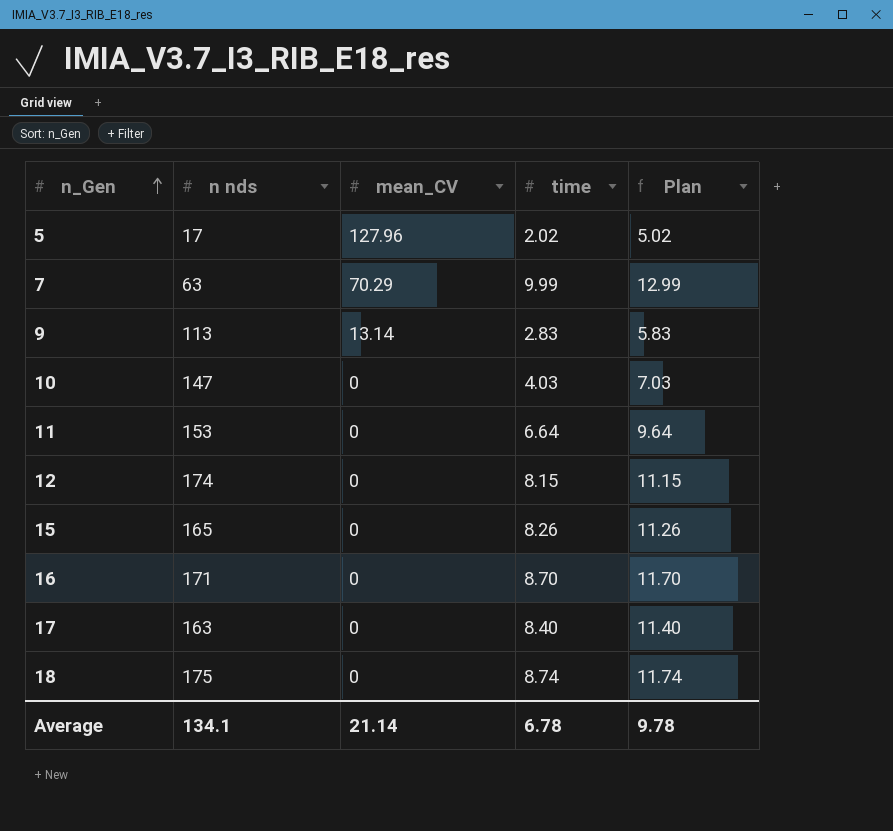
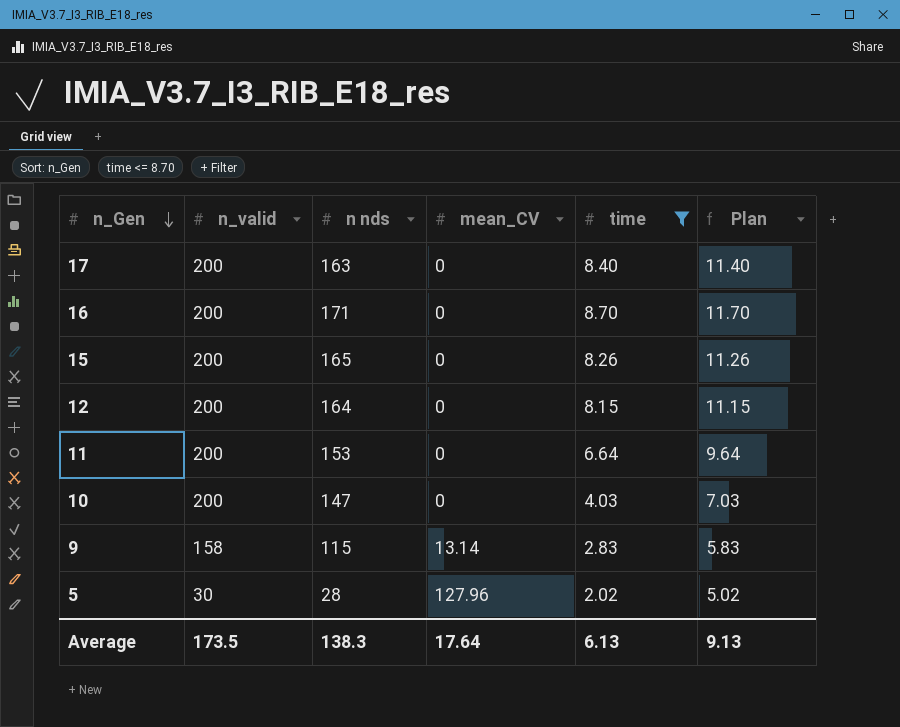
filter: none -> time <= 8.70
row order: n_Gen ascending -> n_Gen descending
column n_valid | position: none -> 2
12 | n nds: 174 -> 164
9 | n nds: 113 -> 115
5 | n nds: 17 -> 28
Average | n nds: 134.1 -> 138.3
Average | mean_CV: 21.14 -> 17.64
Average | time: 6.78 -> 6.13
Average | Plan: 9.78 -> 9.13

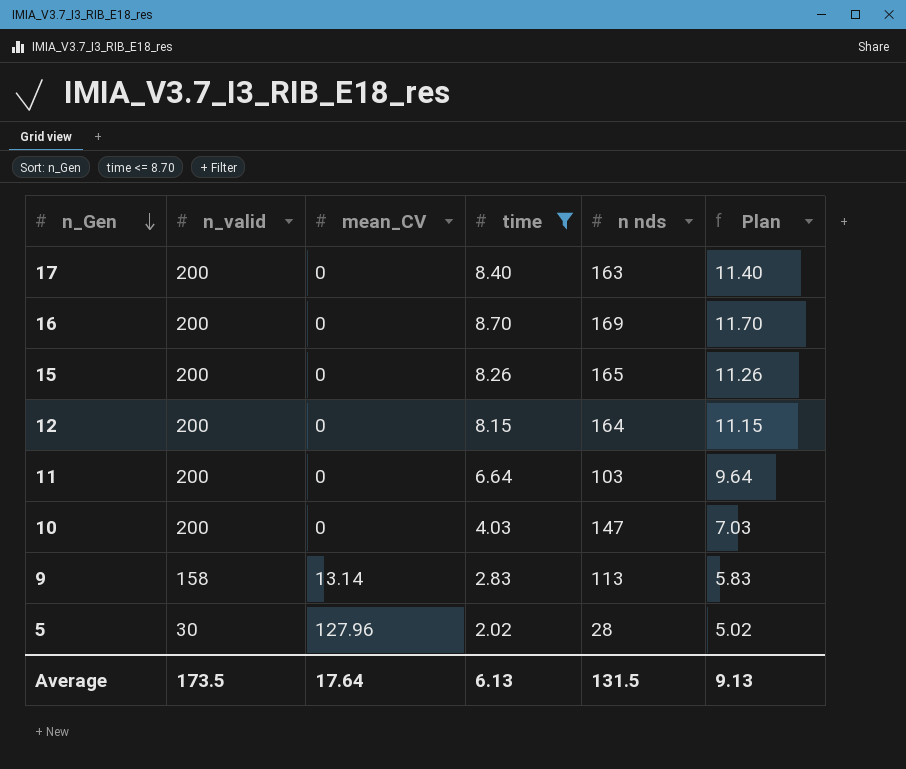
column n nds | position: 3 -> 5
16 | n nds: 171 -> 169
11 | n nds: 153 -> 103
9 | n nds: 115 -> 113
Average | n nds: 138.3 -> 131.5

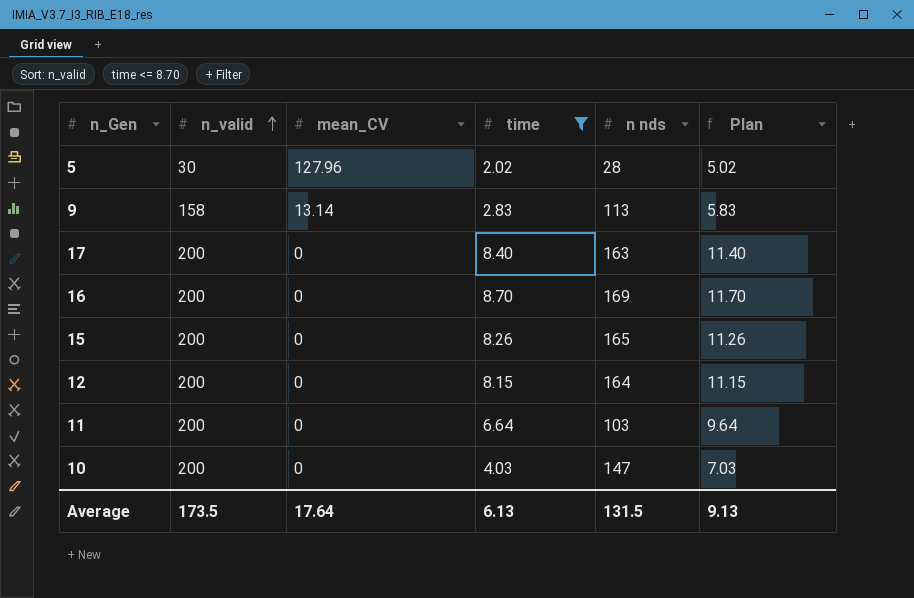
row order: n_Gen descending -> n_valid ascending

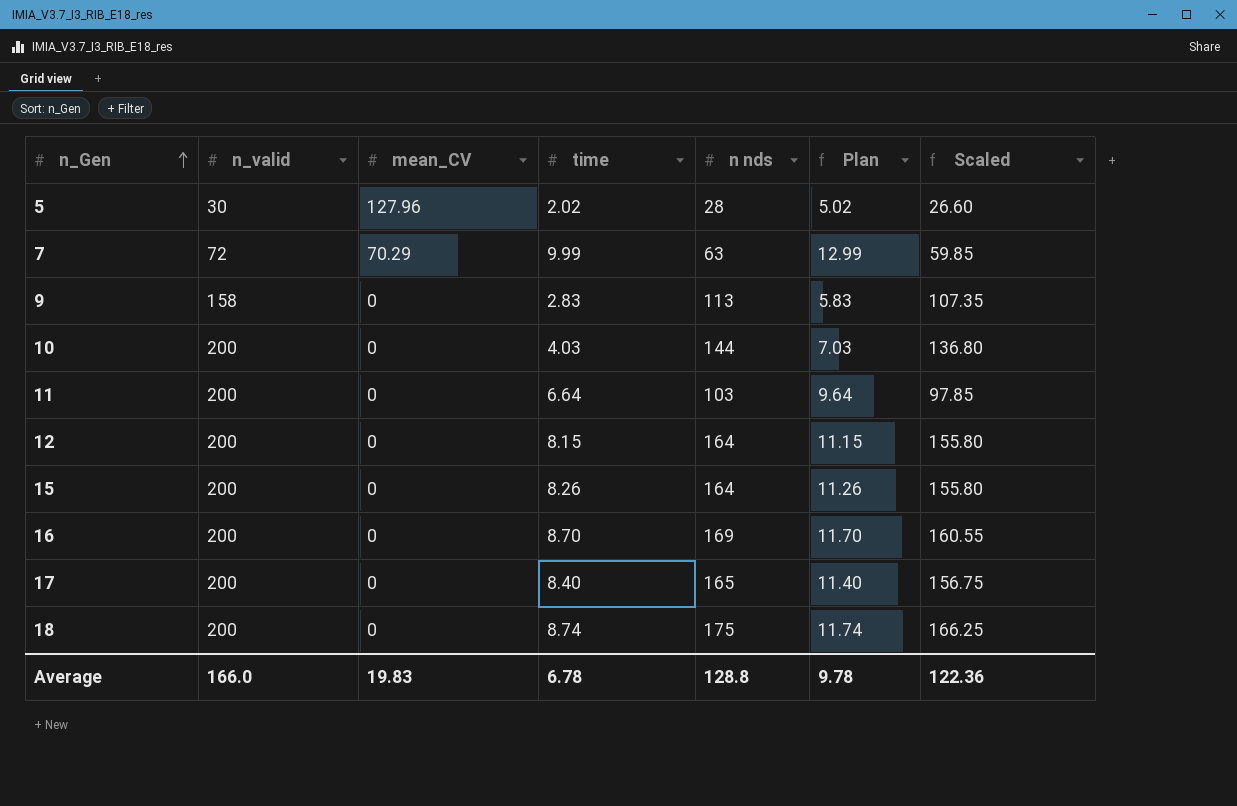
filter: time <= 8.70 -> none
row order: n_valid ascending -> n_Gen ascending
column Scaled | formula: none -> [n nds] * 0.95
9 | mean_CV: 13.14 -> 0
10 | n nds: 147 -> 144
15 | n nds: 165 -> 164
17 | n nds: 163 -> 165
Average | n_valid: 173.5 -> 166.0
Average | mean_CV: 17.64 -> 19.83
Average | time: 6.13 -> 6.78
Average | n nds: 131.5 -> 128.8
Average | Plan: 9.13 -> 9.78

